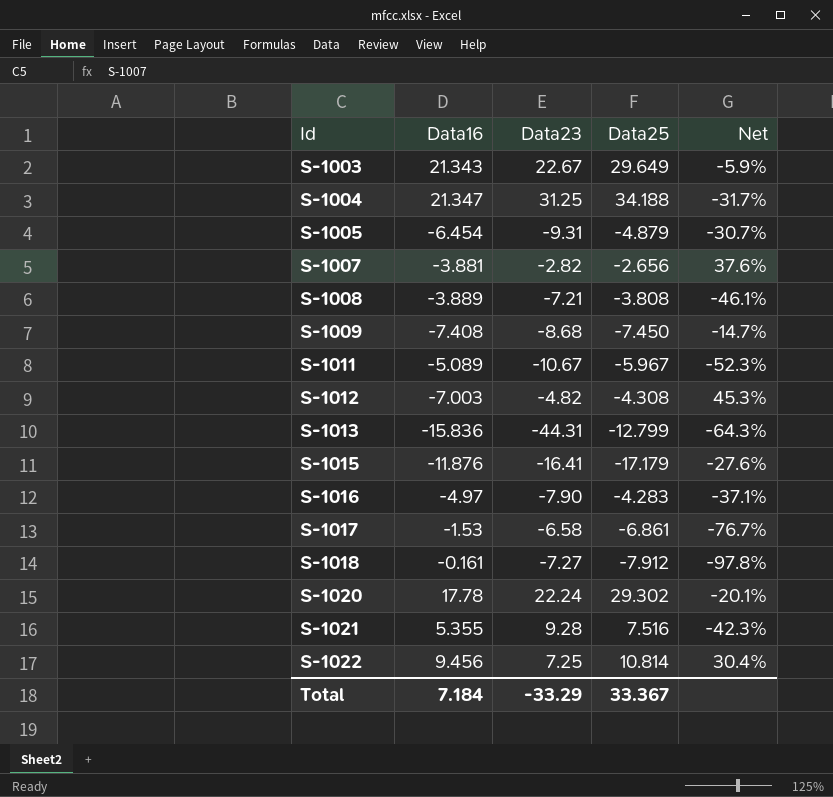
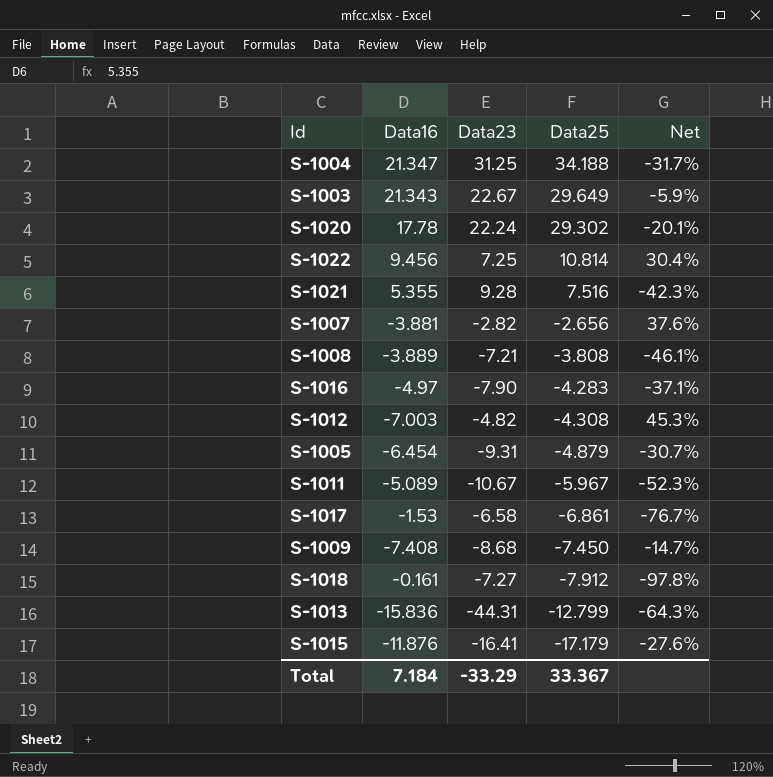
row order: Id ascending -> Data25 descending

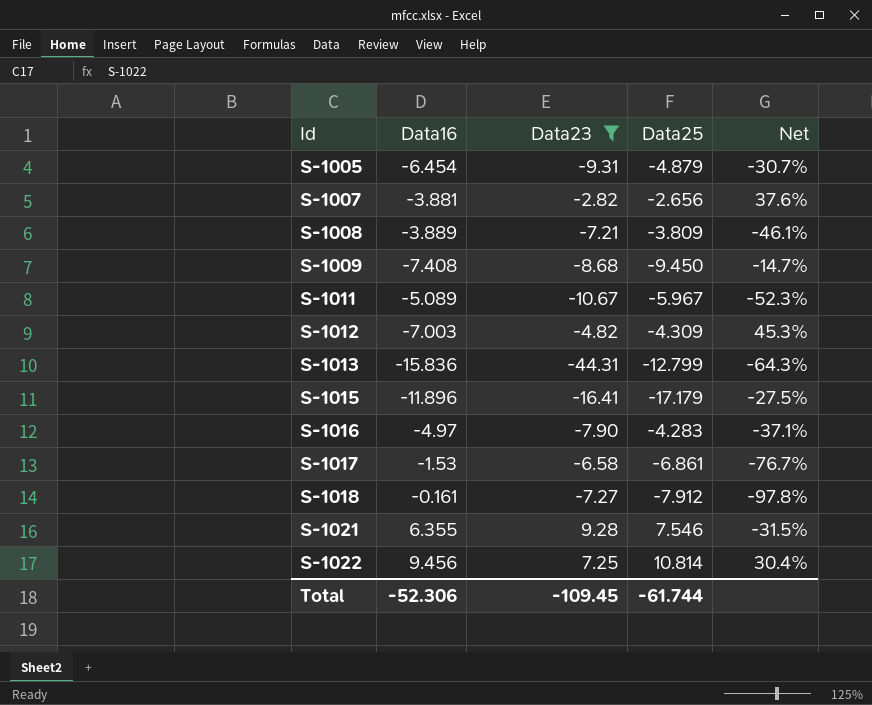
filter: none -> Data23 <= 9.28
row order: Data25 descending -> Id ascending
S-1008 | Data25: -3.808 -> -3.809
S-1009 | Data25: -7.450 -> -9.450
S-1012 | Data25: -4.308 -> -4.309
S-1015 | Data16: -11.876 -> -11.896
S-1015 | Net: -27.6% -> -27.5%
S-1021 | Data16: 5.355 -> 6.355
S-1021 | Data25: 7.516 -> 7.546
S-1021 | Net: -42.3% -> -31.5%
Total | Data16: 7.184 -> -52.306
Total | Data23: -33.29 -> -109.45
Total | Data25: 33.367 -> -61.744

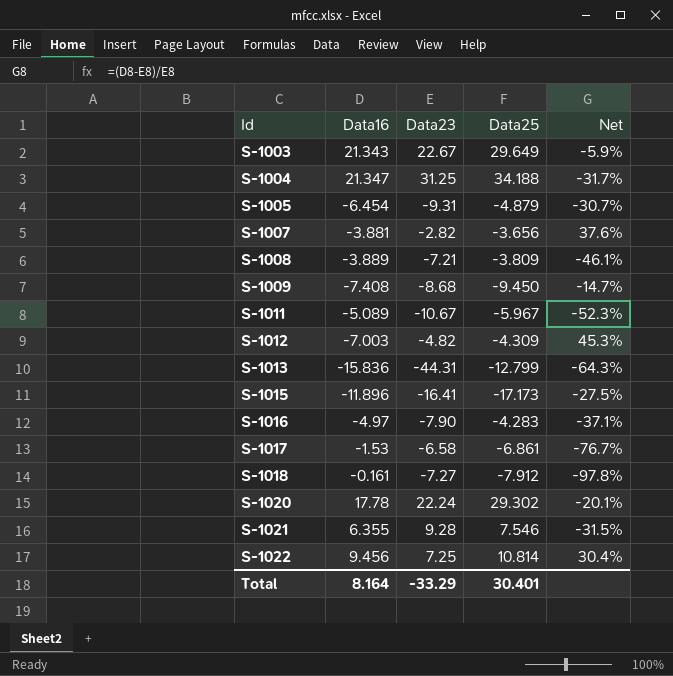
filter: Data23 <= 9.28 -> none
S-1007 | Data25: -2.656 -> -3.656
S-1015 | Data25: -17.179 -> -17.173
Total | Data16: -52.306 -> 8.164
Total | Data23: -109.45 -> -33.29
Total | Data25: -61.744 -> 30.401

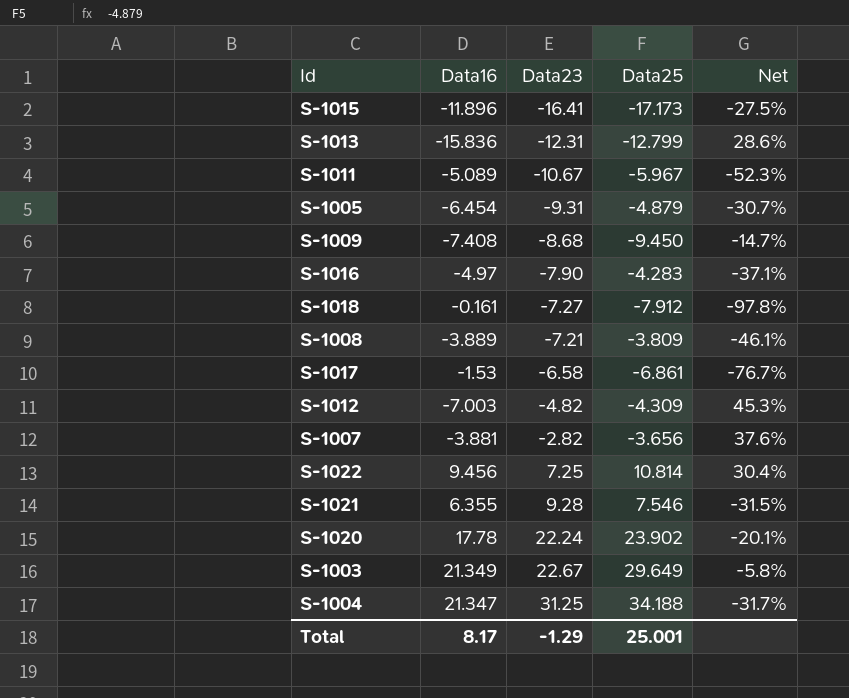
row order: Id ascending -> Data23 ascending
S-1013 | Data23: -44.31 -> -12.31
S-1013 | Net: -64.3% -> 28.6%
S-1020 | Data25: 29.302 -> 23.902
S-1003 | Data16: 21.343 -> 21.349
S-1003 | Net: -5.9% -> -5.8%
Total | Data16: 8.164 -> 8.17
Total | Data23: -33.29 -> -1.29
Total | Data25: 30.401 -> 25.001

